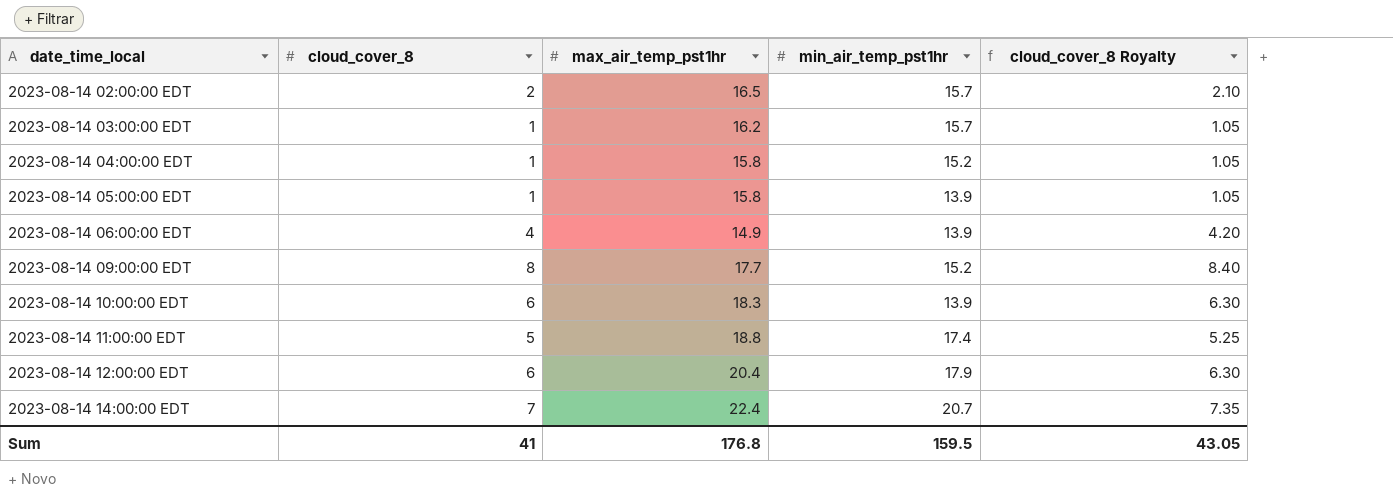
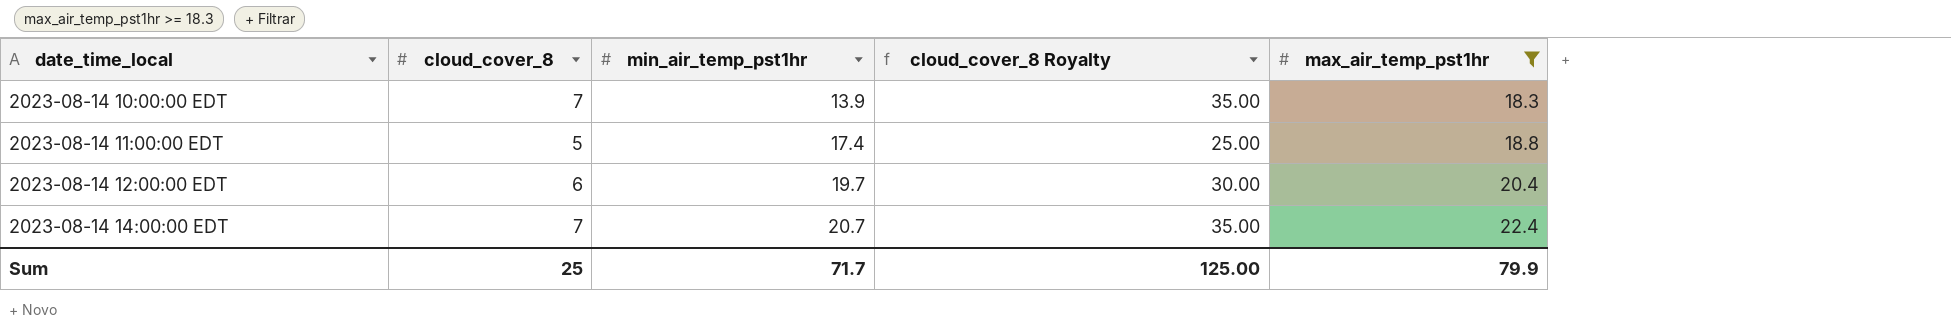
filter: none -> max_air_temp_pst1hr >= 18.3
column cloud_cover_8 Royalty | formula: [cloud_cover_8] * 1.05 -> [cloud_cover_8] * 5
column max_air_temp_pst1hr | position: 3 -> 5
2023-08-14 10:00:00 EDT | cloud_cover_8: 6 -> 7
2023-08-14 12:00:00 EDT | min_air_temp_pst1hr: 17.9 -> 19.7
Sum | cloud_cover_8: 41 -> 25
Sum | min_air_temp_pst1hr: 159.5 -> 71.7
Sum | cloud_cover_8 Royalty: 43.05 -> 125.00
Sum | max_air_temp_pst1hr: 176.8 -> 79.9

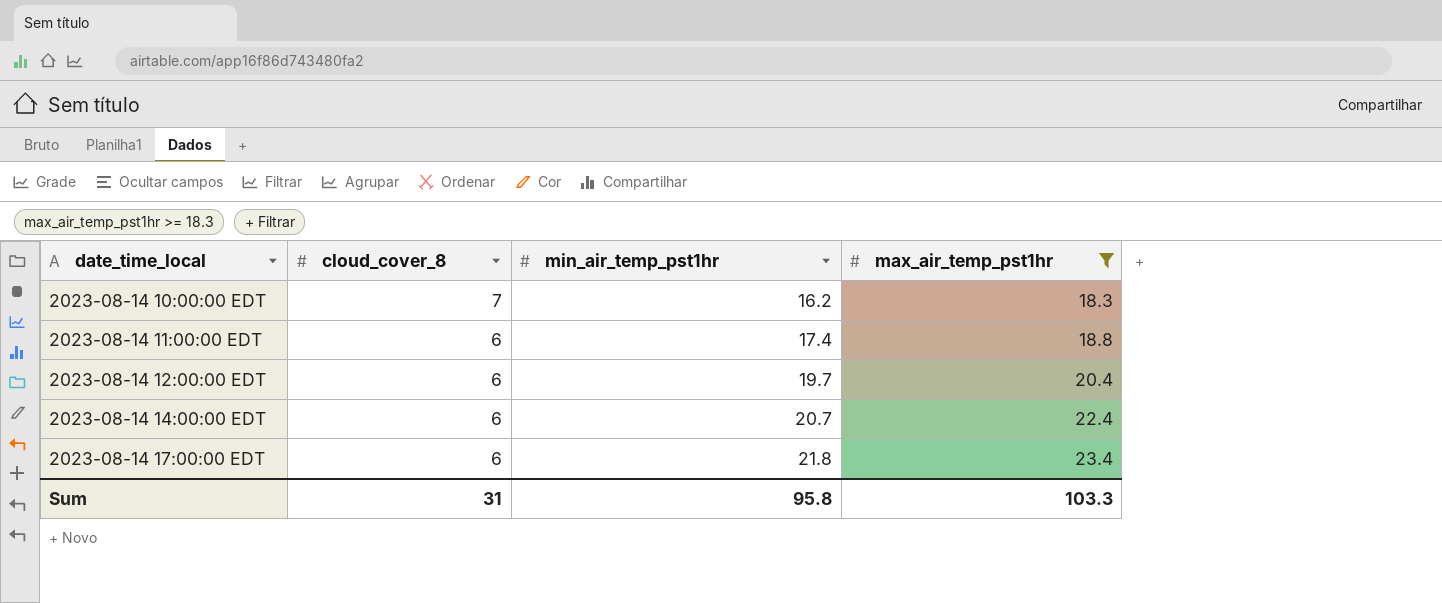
column cloud_cover_8 Royalty | formula: [cloud_cover_8] * 5 -> none
2023-08-14 10:00:00 EDT | min_air_temp_pst1hr: 13.9 -> 16.2
2023-08-14 11:00:00 EDT | cloud_cover_8: 5 -> 6
2023-08-14 14:00:00 EDT | cloud_cover_8: 7 -> 6
row 2023-08-14 17:00:00 EDT: none -> 6 | 21.8 | 23.4
Sum | cloud_cover_8: 25 -> 31
Sum | min_air_temp_pst1hr: 71.7 -> 95.8
Sum | max_air_temp_pst1hr: 79.9 -> 103.3

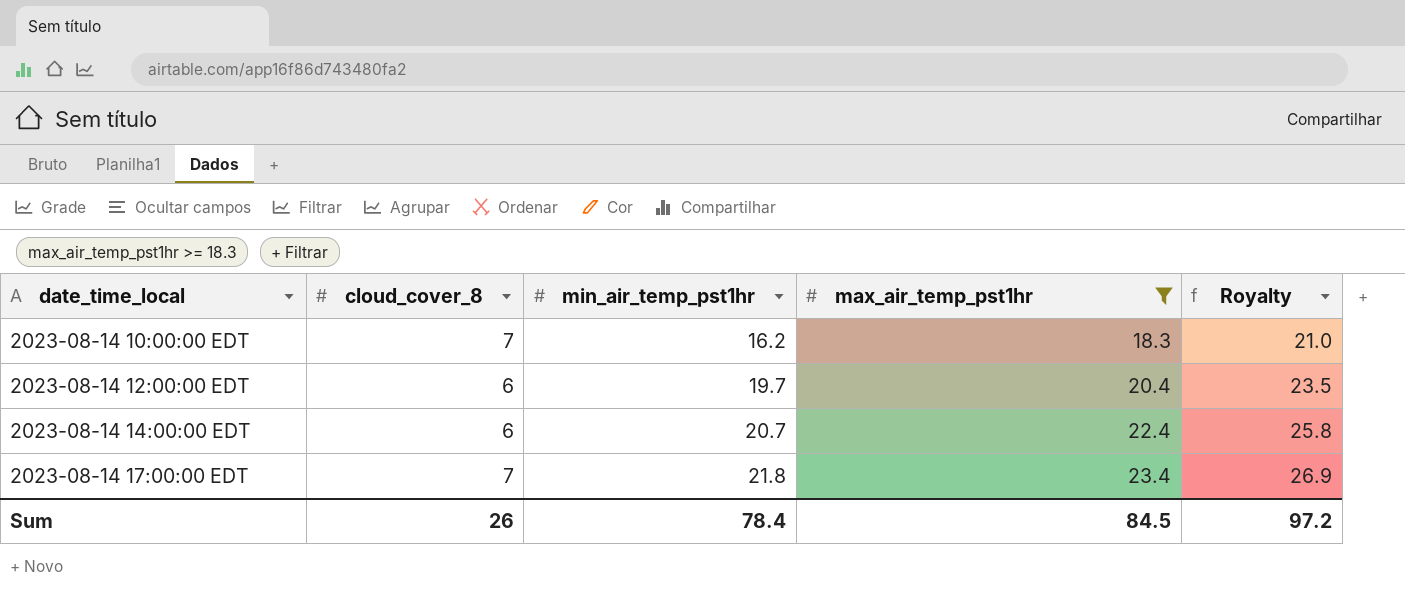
column Royalty | formula: none -> [max_air_temp_pst1hr] * 1.15
row 2023-08-14 11:00:00 EDT: 6 | 17.4 | 18.8 -> none
2023-08-14 17:00:00 EDT | cloud_cover_8: 6 -> 7
Sum | cloud_cover_8: 31 -> 26
Sum | min_air_temp_pst1hr: 95.8 -> 78.4
Sum | max_air_temp_pst1hr: 103.3 -> 84.5

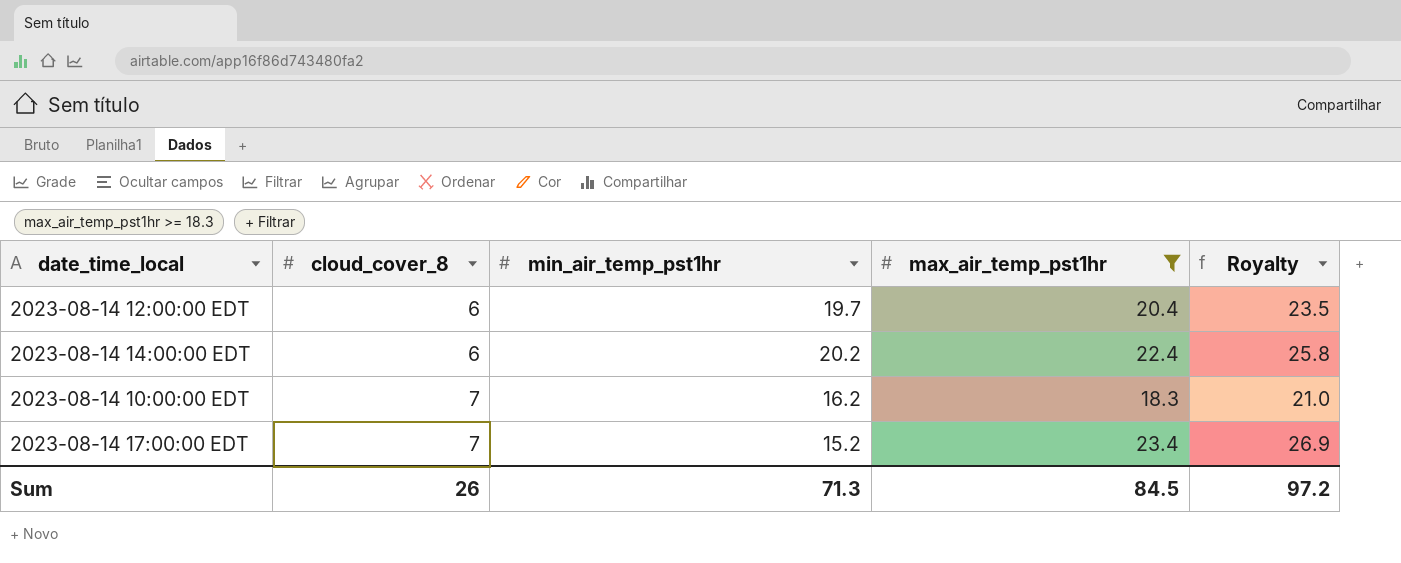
row order: date_time_local ascending -> cloud_cover_8 ascending
2023-08-14 14:00:00 EDT | min_air_temp_pst1hr: 20.7 -> 20.2
2023-08-14 17:00:00 EDT | min_air_temp_pst1hr: 21.8 -> 15.2
Sum | min_air_temp_pst1hr: 78.4 -> 71.3

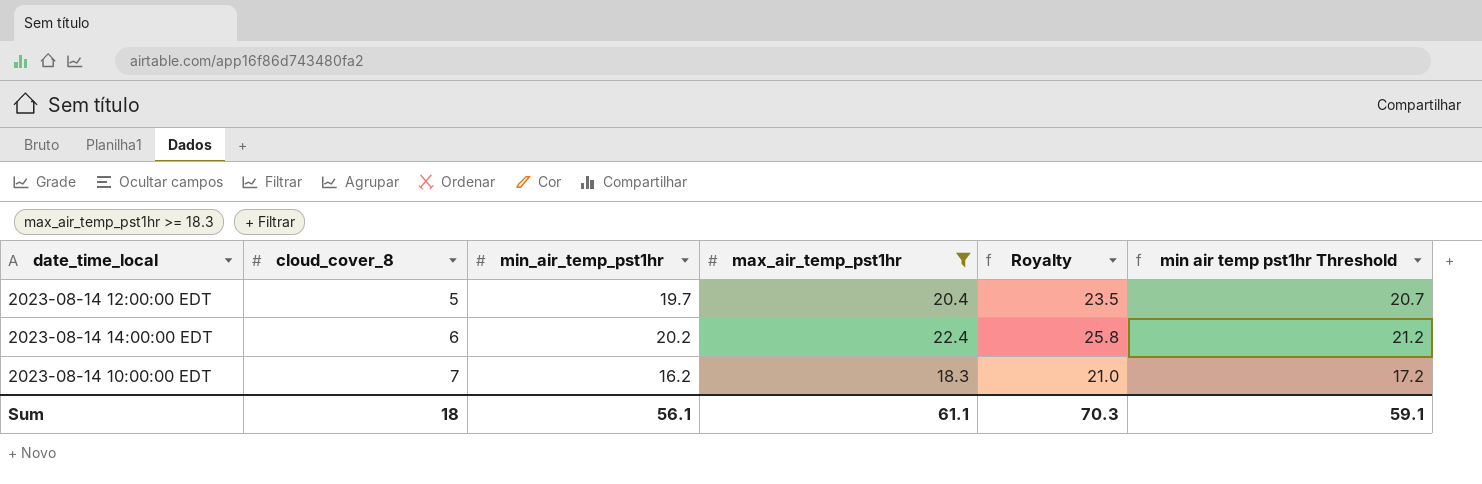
column min air temp pst1hr Threshold | formula: none -> [min_air_temp_pst1hr] + 1
row 2023-08-14 17:00:00 EDT: 7 | 15.2 | 23.4 | 26.9 -> none
2023-08-14 12:00:00 EDT | cloud_cover_8: 6 -> 5
Sum | cloud_cover_8: 26 -> 18
Sum | min_air_temp_pst1hr: 71.3 -> 56.1
Sum | max_air_temp_pst1hr: 84.5 -> 61.1
Sum | Royalty: 97.2 -> 70.3

